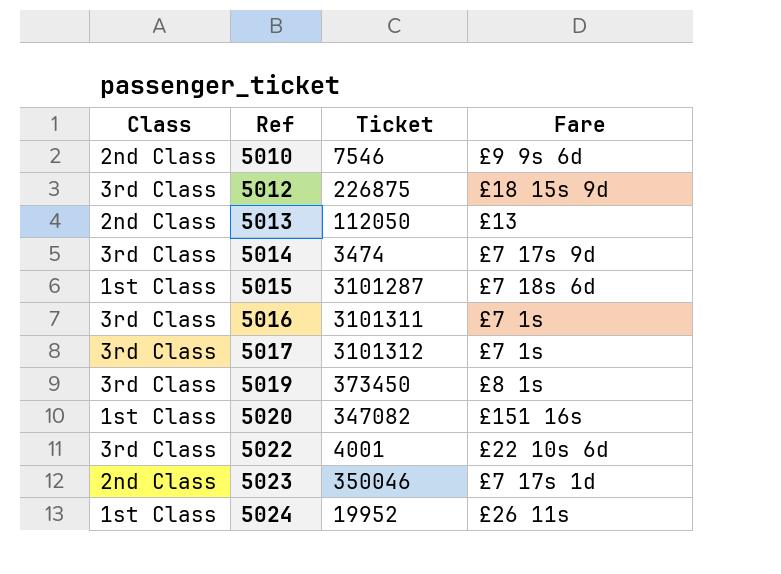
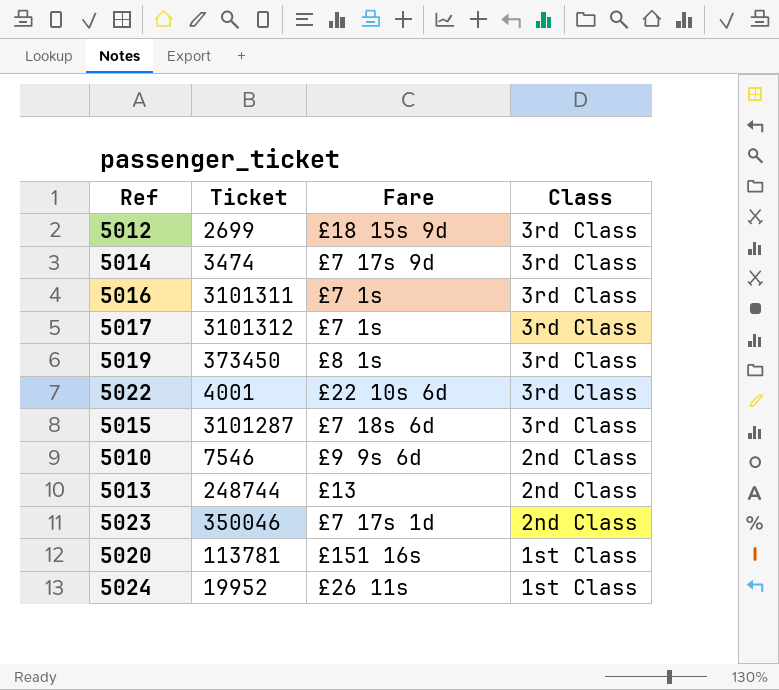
row order: Ref ascending -> Class descending
column Class | position: 1 -> 4
5012 | Ticket: 226875 -> 2699
5015 | Class: 1st Class -> 3rd Class
5013 | Ticket: 112050 -> 248744
5020 | Ticket: 347082 -> 113781

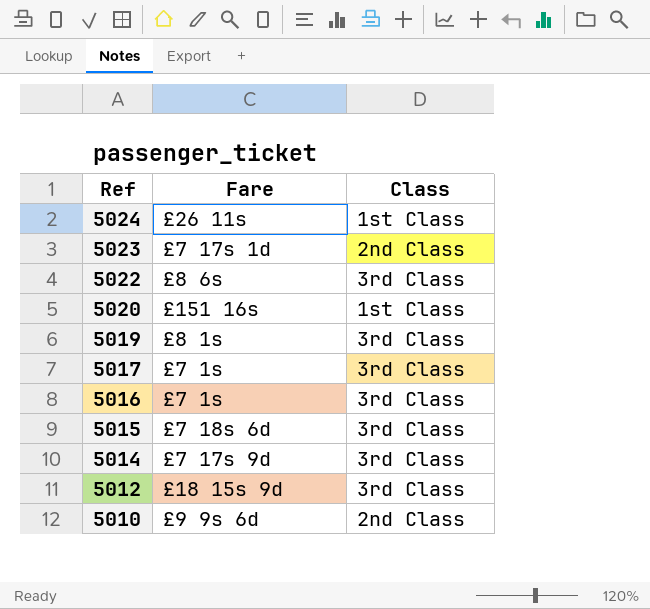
row order: Class descending -> Ref descending
column Ticket | position: 2 -> none
row 5013: 248744 | £13 | 2nd Class -> none
5022 | Fare: £22 10s 6d -> £8 6s

